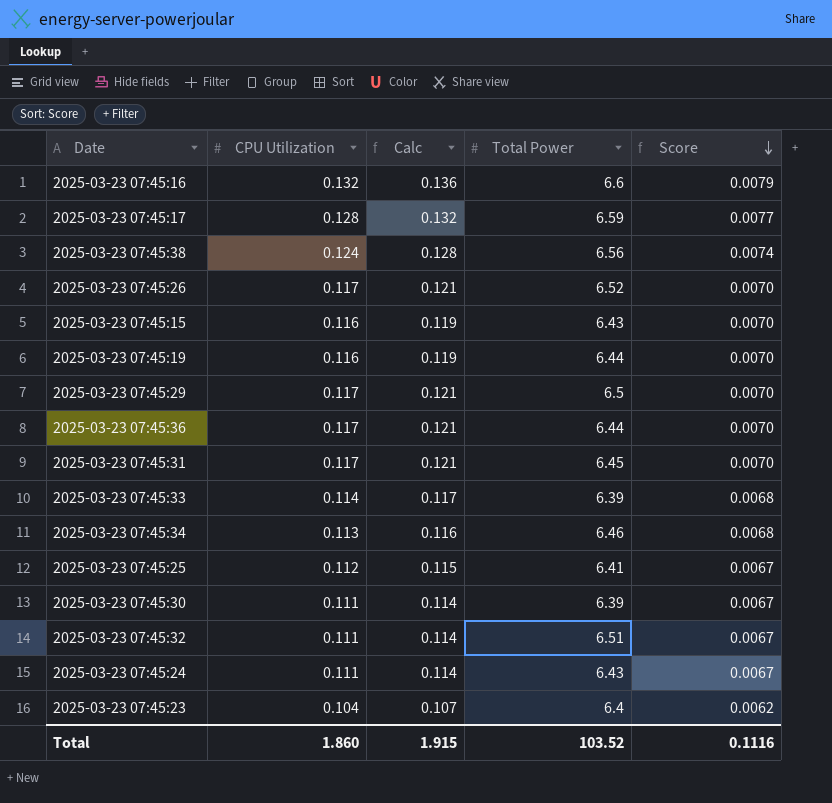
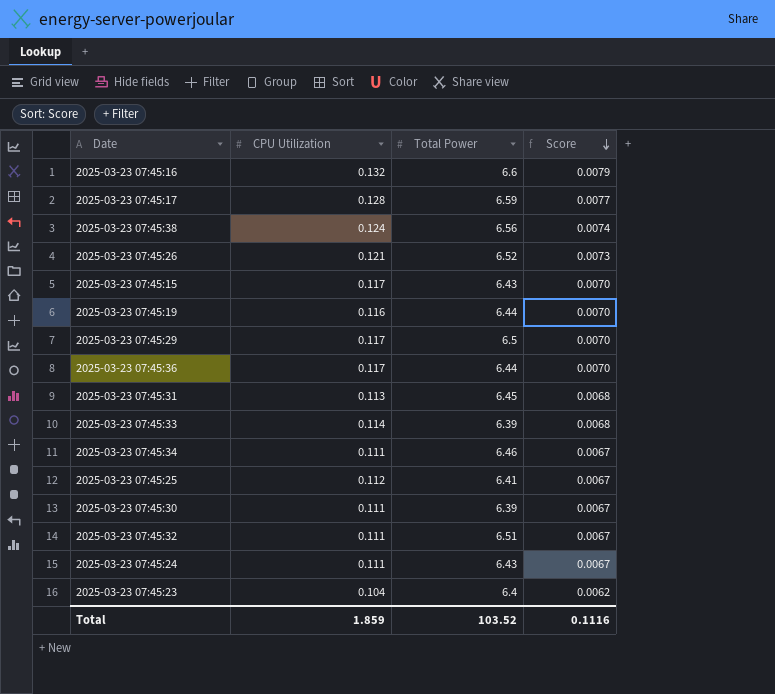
column Calc | formula: [CPU Utilization] * 1.03 -> none
2025-03-23 07:45:26 | CPU Utilization: 0.117 -> 0.121
2025-03-23 07:45:26 | Score: 0.0070 -> 0.0073
2025-03-23 07:45:15 | CPU Utilization: 0.116 -> 0.117
2025-03-23 07:45:31 | CPU Utilization: 0.117 -> 0.113
2025-03-23 07:45:31 | Score: 0.0070 -> 0.0068
2025-03-23 07:45:34 | CPU Utilization: 0.113 -> 0.111
2025-03-23 07:45:34 | Score: 0.0068 -> 0.0067
Total | CPU Utilization: 1.860 -> 1.859

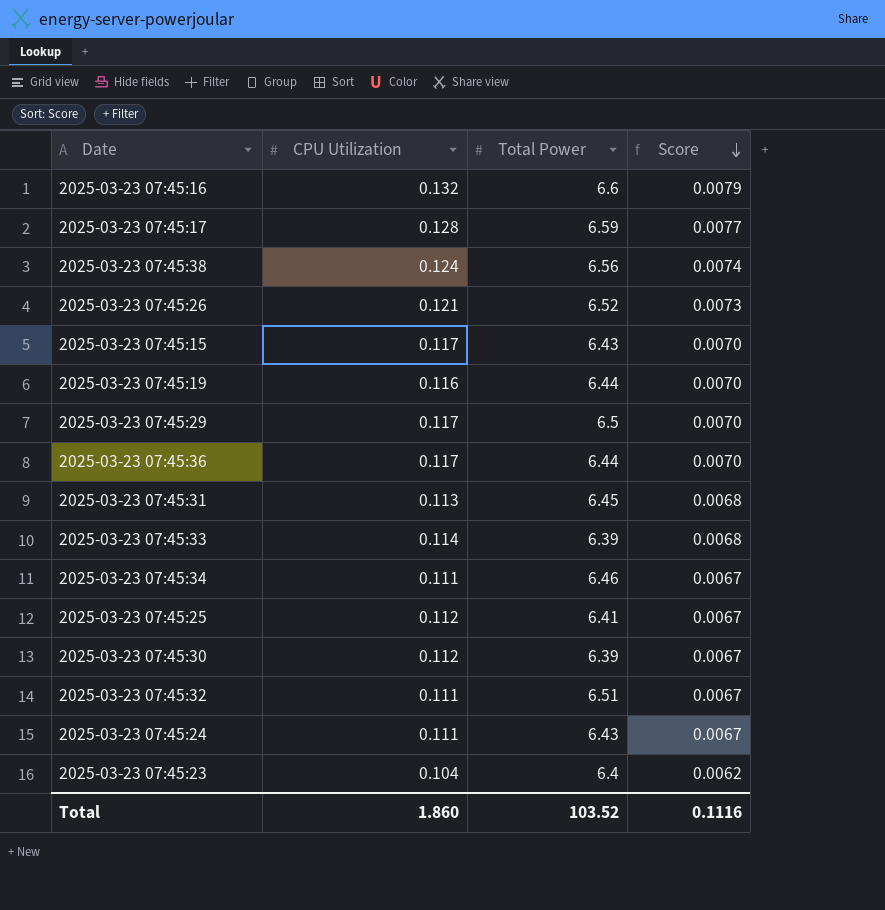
2025-03-23 07:45:30 | CPU Utilization: 0.111 -> 0.112
Total | CPU Utilization: 1.859 -> 1.860

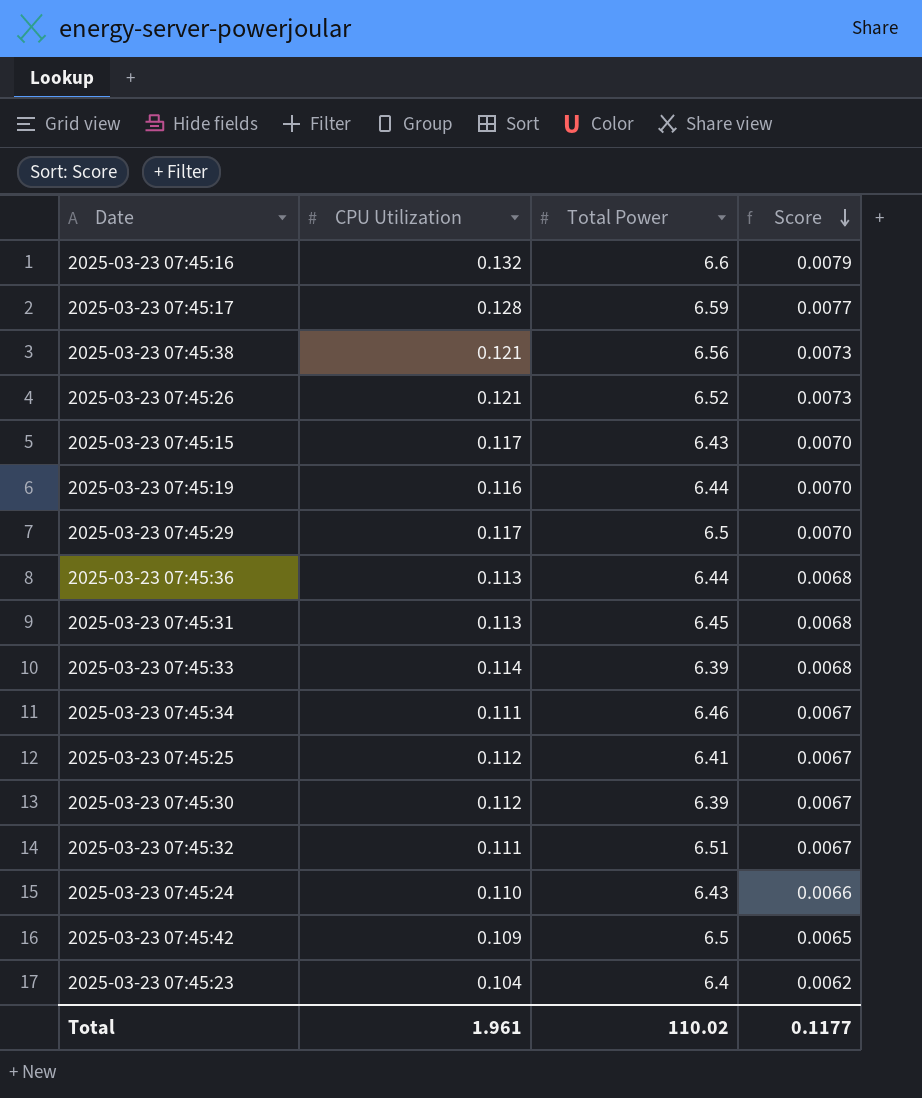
2025-03-23 07:45:38 | CPU Utilization: 0.124 -> 0.121
2025-03-23 07:45:38 | Score: 0.0074 -> 0.0073
2025-03-23 07:45:36 | CPU Utilization: 0.117 -> 0.113
2025-03-23 07:45:36 | Score: 0.0070 -> 0.0068
2025-03-23 07:45:24 | CPU Utilization: 0.111 -> 0.110
2025-03-23 07:45:24 | Score: 0.0067 -> 0.0066
row 2025-03-23 07:45:42: none -> 0.109 | 6.5 | 0.0065
Total | CPU Utilization: 1.860 -> 1.961
Total | Total Power: 103.52 -> 110.02
Total | Score: 0.1116 -> 0.1177

